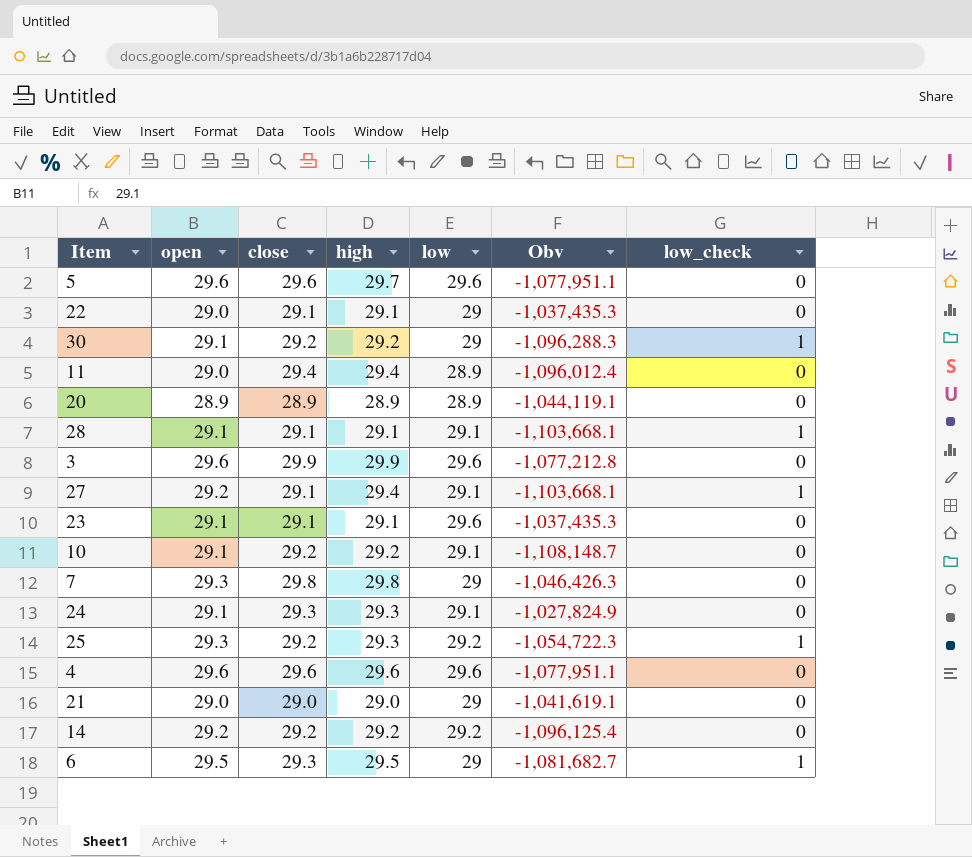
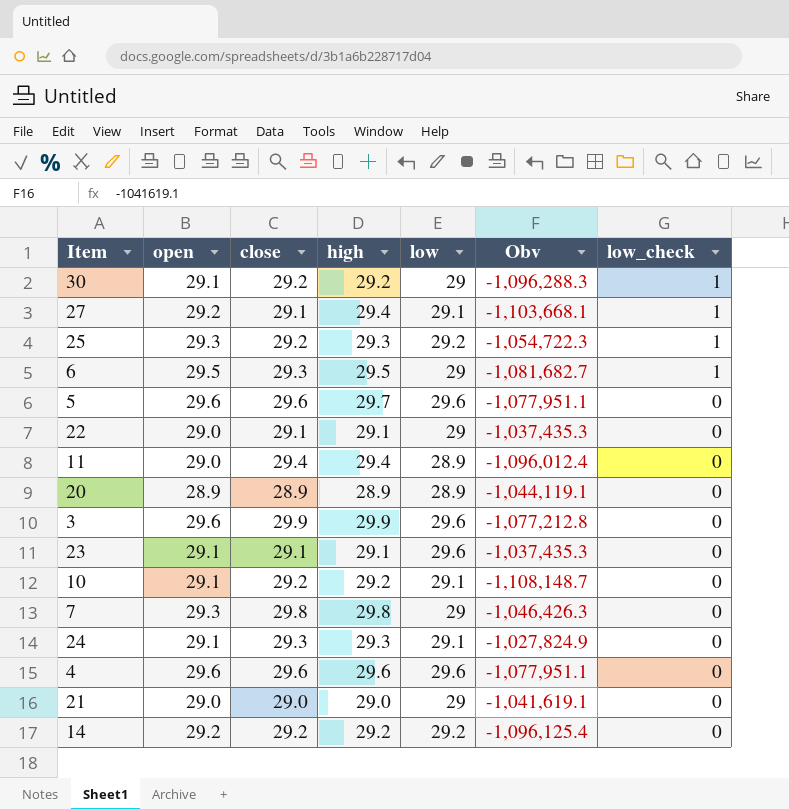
row order: none -> low_check descending
row 28: 29.1 | 29.1 | 29.1 | 29.1 | -1,103,668.1 | 1 -> none

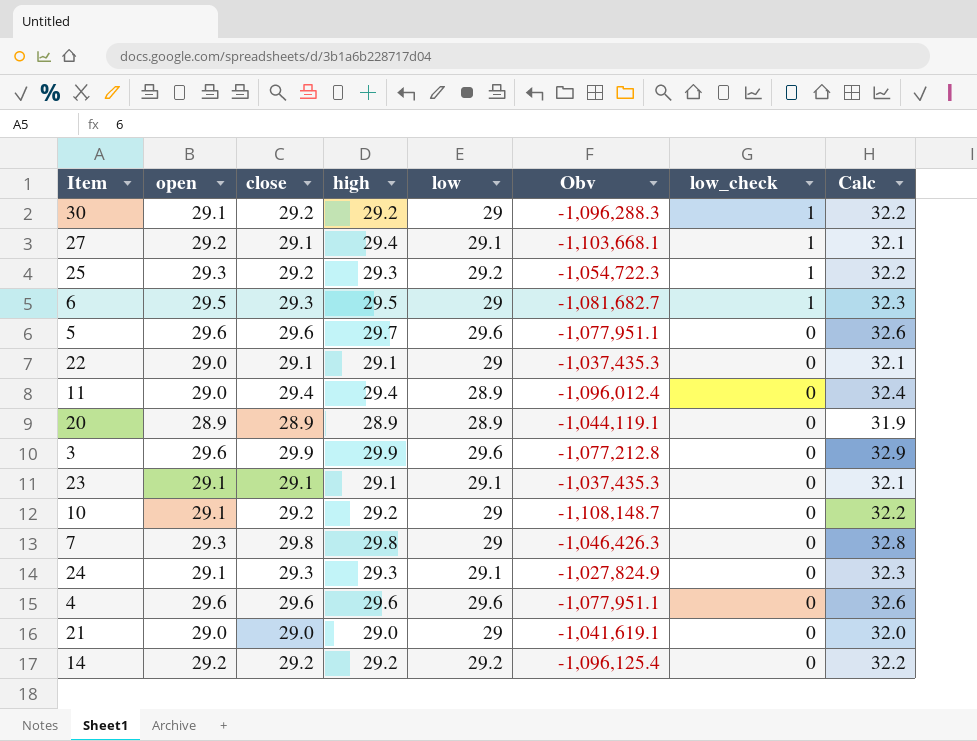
column Calc | formula: none -> [close] + 3
23 | low: 29.6 -> 29.1
10 | low: 29.1 -> 29

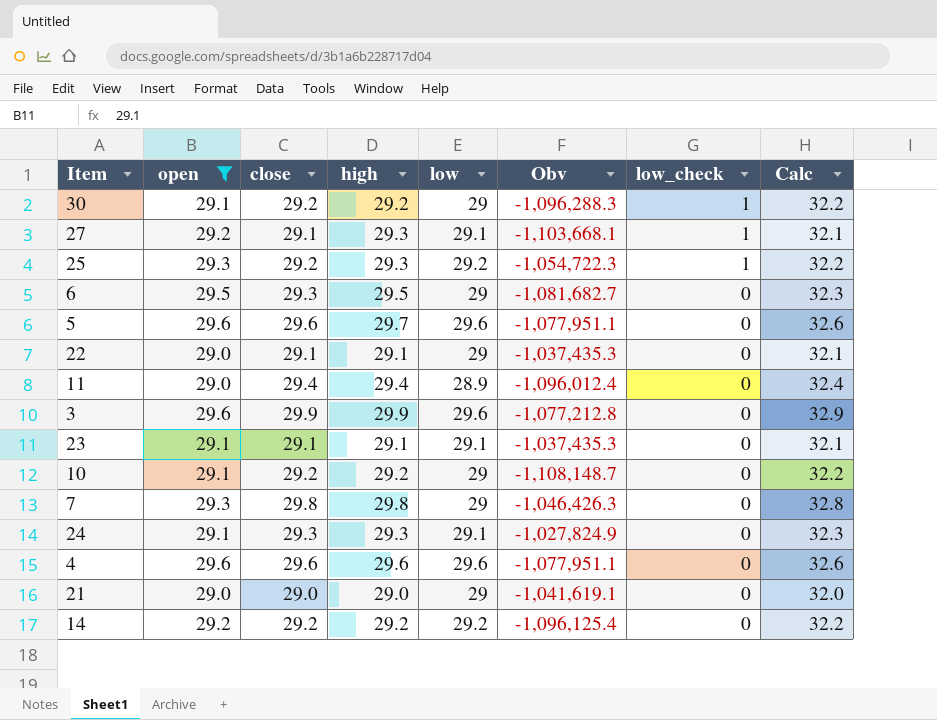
filter: none -> open != 28.9
27 | high: 29.4 -> 29.3
6 | low_check: 1 -> 0

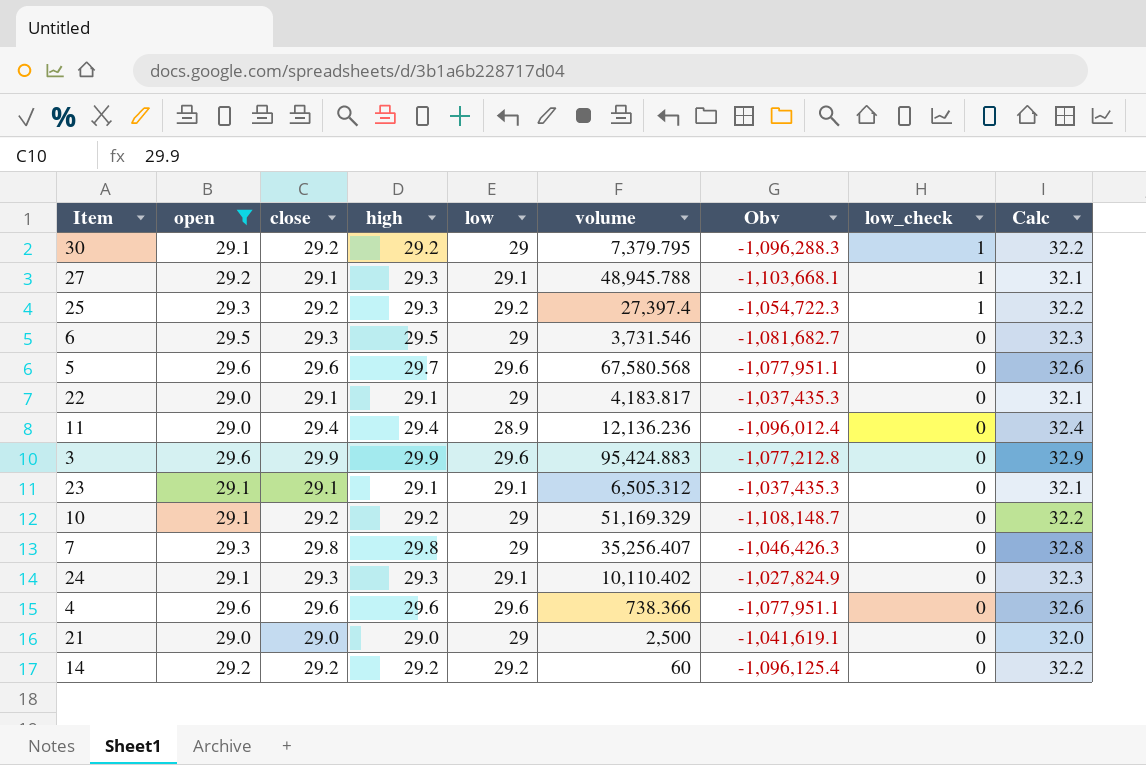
column volume | position: none -> 6

